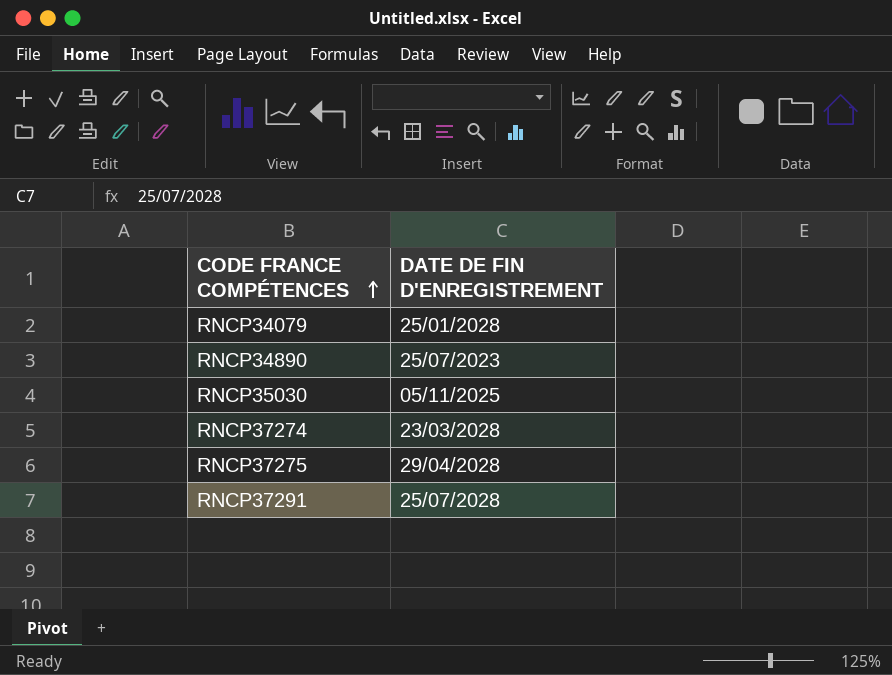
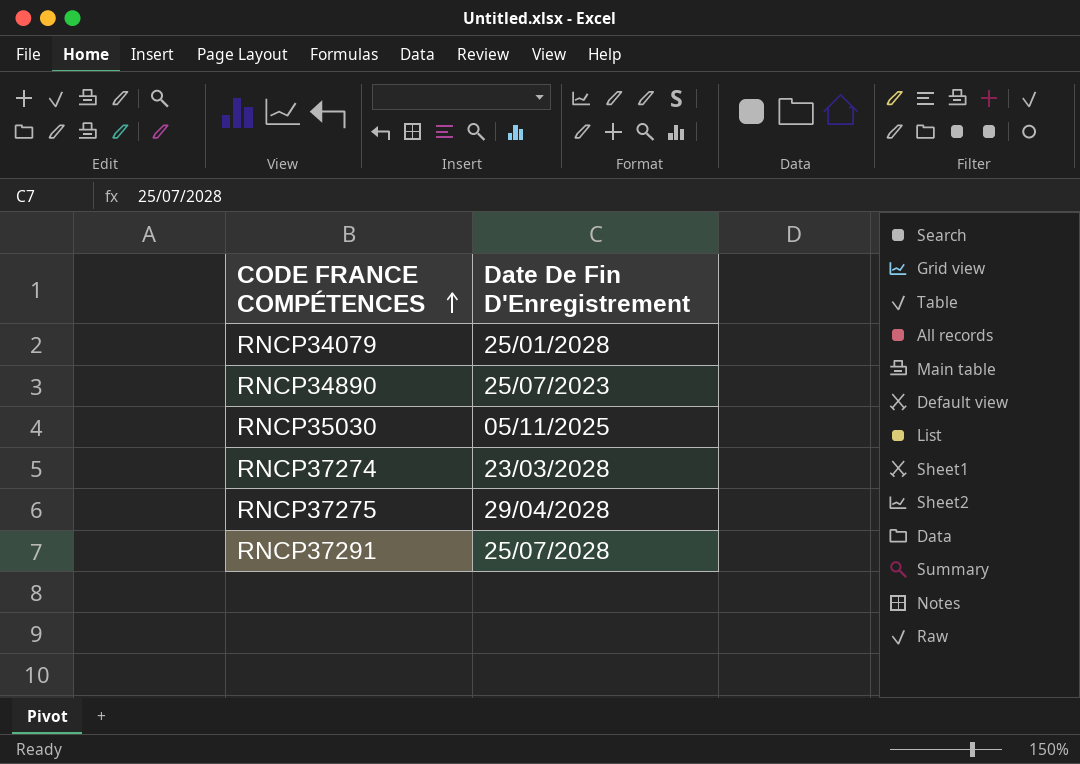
column name: DATE DE FIN D'ENREGISTREMENT -> Date De Fin D'Enregistrement

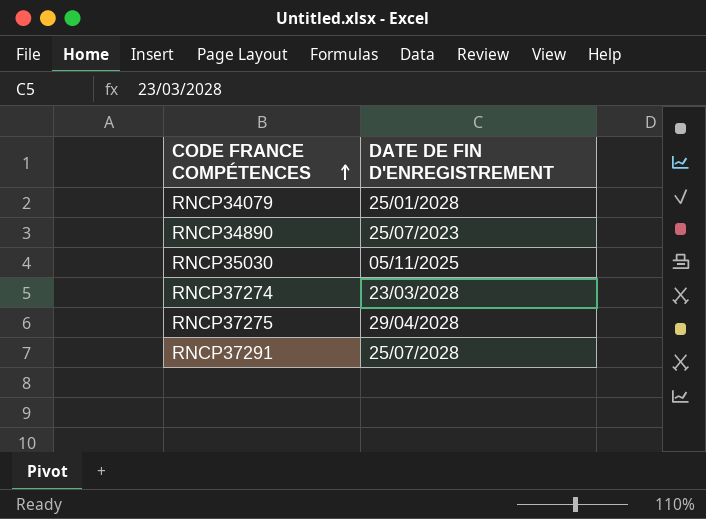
column name: Date De Fin D'Enregistrement -> DATE DE FIN D'ENREGISTREMENT

